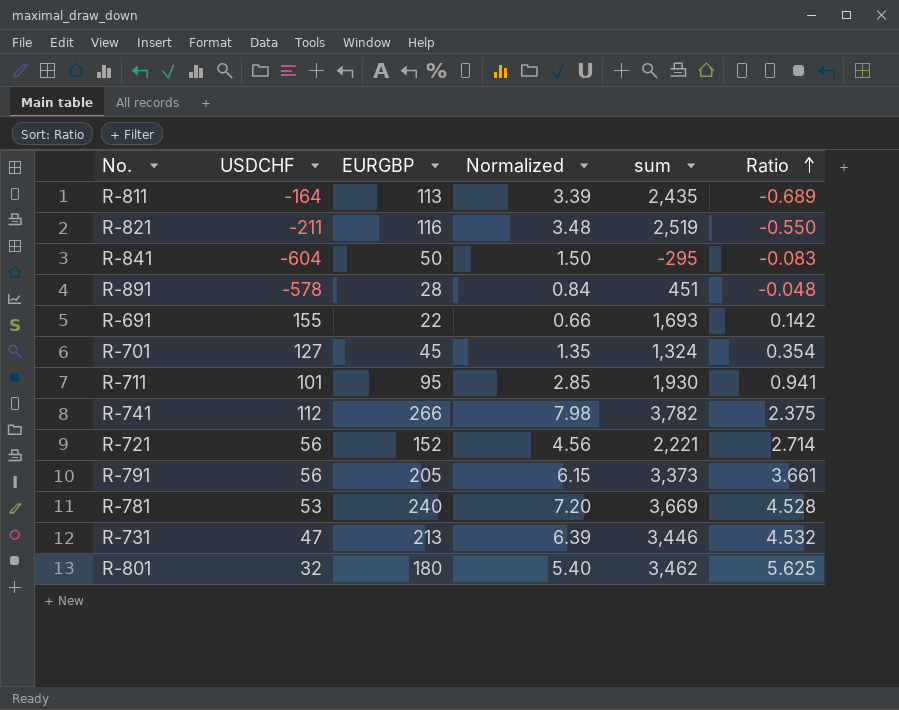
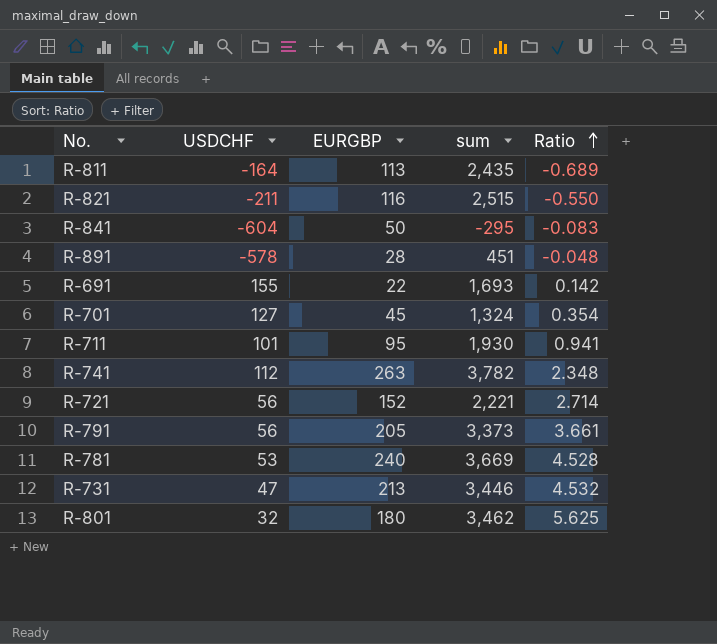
column Normalized | formula: [EURGBP] * 0.03 -> none
R-821 | sum: 2,519 -> 2,515
R-741 | EURGBP: 266 -> 263
R-741 | Ratio: 2.375 -> 2.348

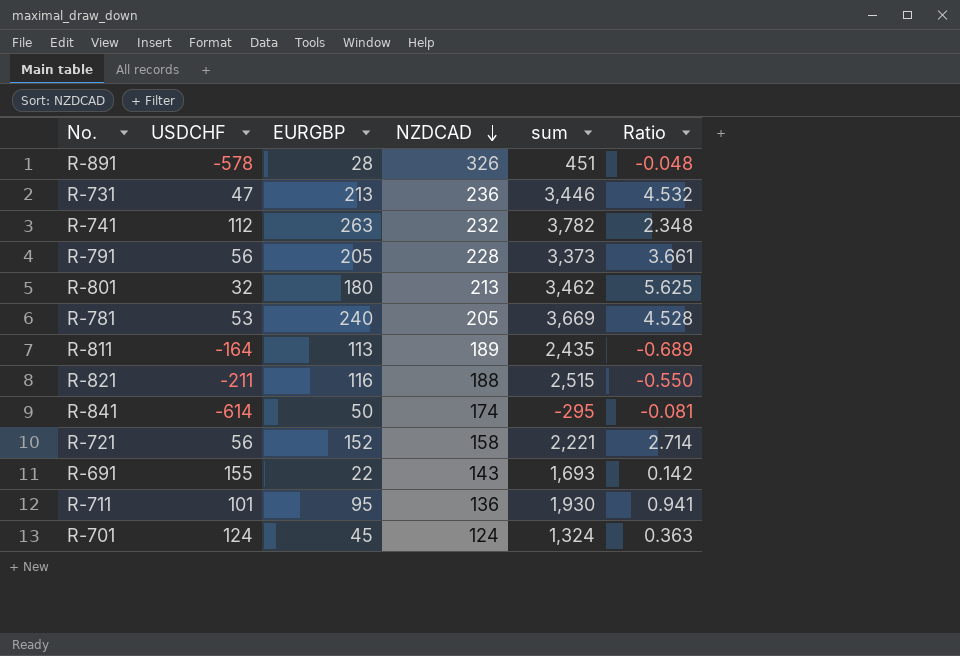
row order: Ratio ascending -> NZDCAD descending
column NZDCAD | position: none -> 4
R-841 | USDCHF: -604 -> -614
R-841 | Ratio: -0.083 -> -0.081
R-701 | USDCHF: 127 -> 124
R-701 | Ratio: 0.354 -> 0.363

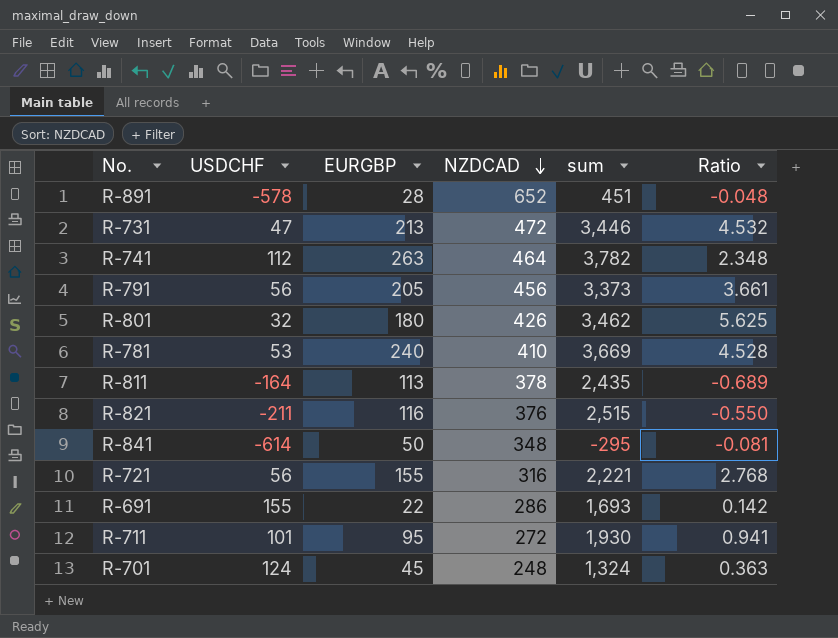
R-891 | NZDCAD: 326 -> 652
R-731 | NZDCAD: 236 -> 472
R-741 | NZDCAD: 232 -> 464
R-791 | NZDCAD: 228 -> 456
R-801 | NZDCAD: 213 -> 426
R-781 | NZDCAD: 205 -> 410
R-811 | NZDCAD: 189 -> 378
R-821 | NZDCAD: 188 -> 376
R-841 | NZDCAD: 174 -> 348
R-721 | EURGBP: 152 -> 155
R-721 | NZDCAD: 158 -> 316
R-721 | Ratio: 2.714 -> 2.768
R-691 | NZDCAD: 143 -> 286
R-711 | NZDCAD: 136 -> 272
R-701 | NZDCAD: 124 -> 248

